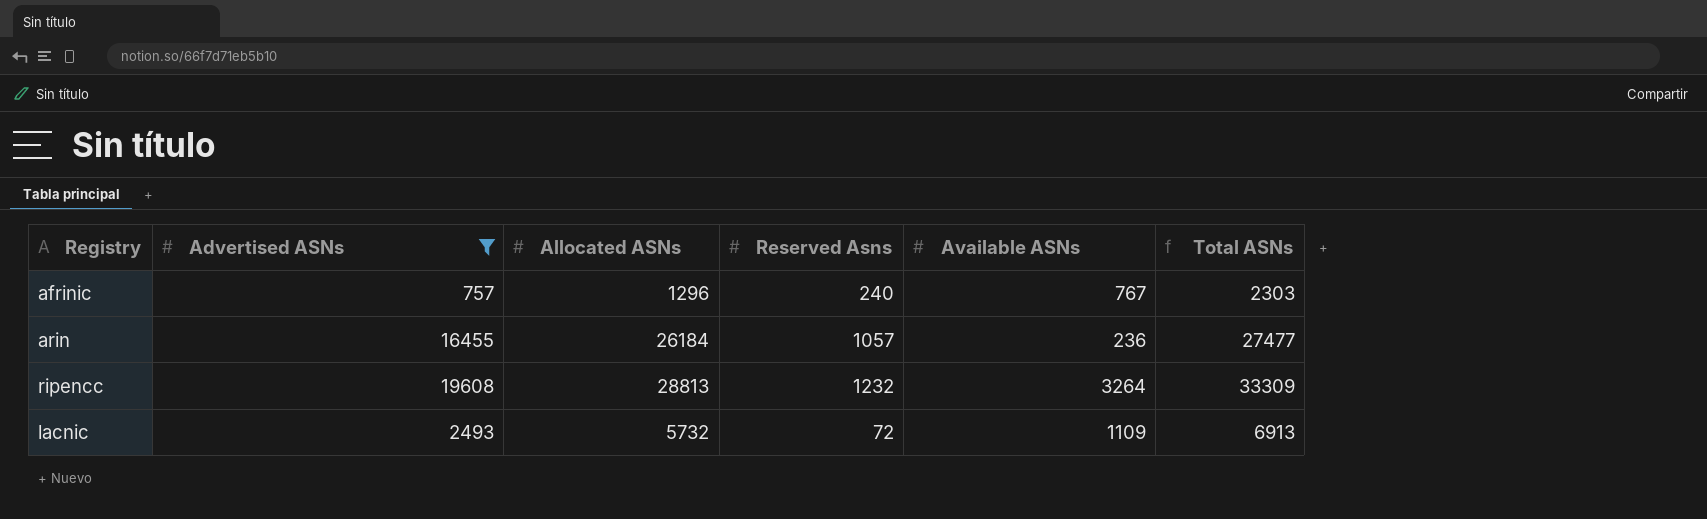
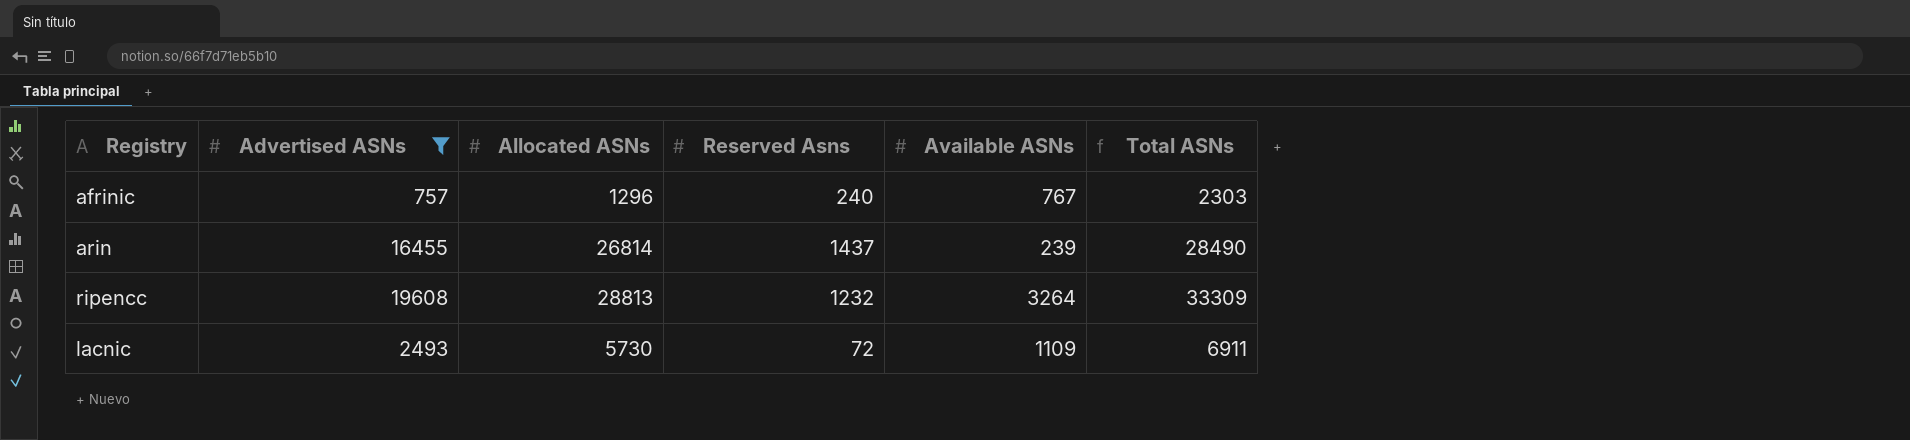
arin | Allocated ASNs: 26184 -> 26814
arin | Reserved Asns: 1057 -> 1437
arin | Available ASNs: 236 -> 239
arin | Total ASNs: 27477 -> 28490
lacnic | Allocated ASNs: 5732 -> 5730
lacnic | Total ASNs: 6913 -> 6911

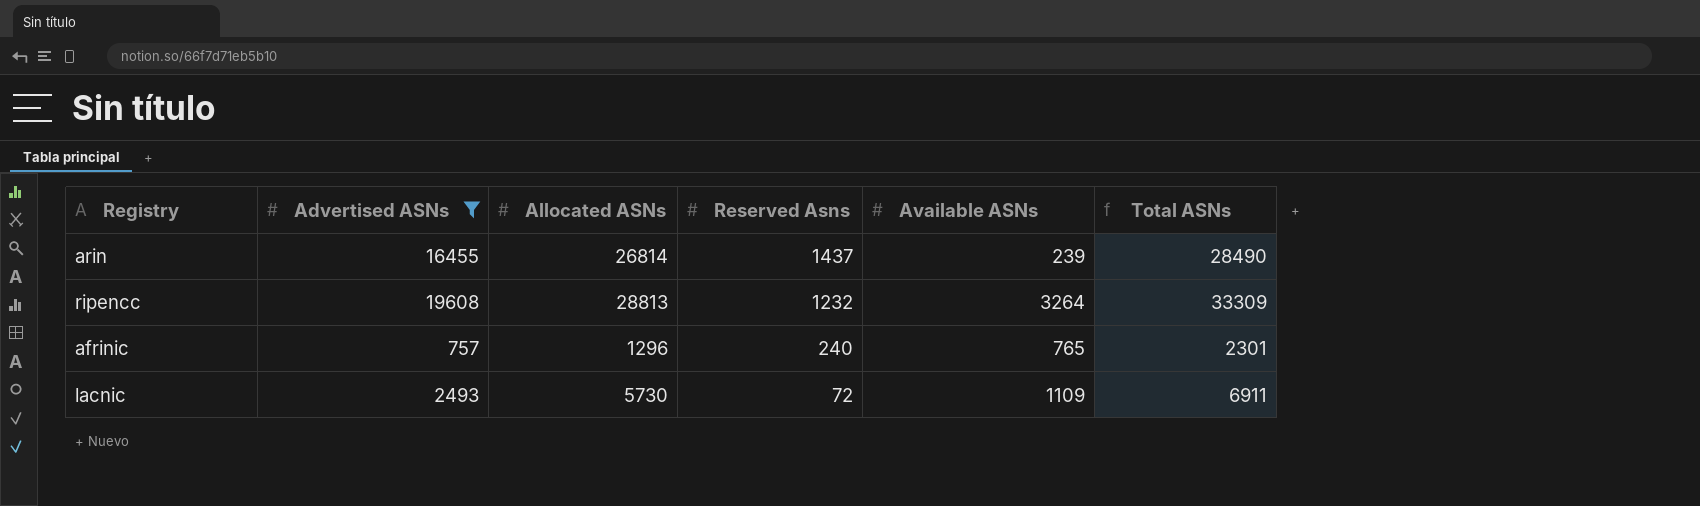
row order: none -> Reserved Asns descending
afrinic | Available ASNs: 767 -> 765
afrinic | Total ASNs: 2303 -> 2301

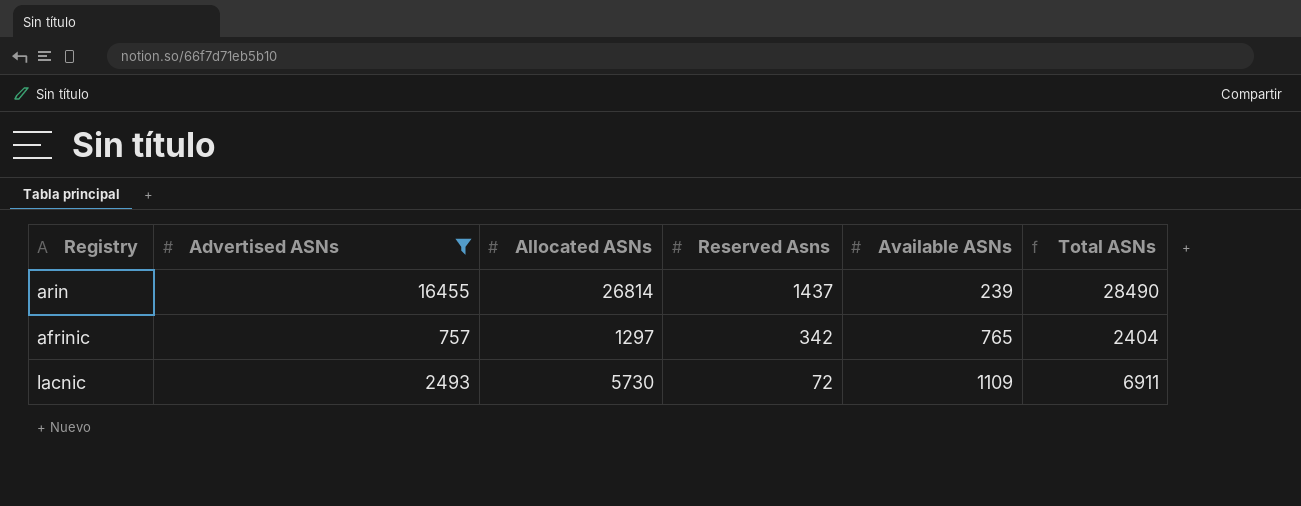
row ripencc: 19608 | 28813 | 1232 | 3264 | 33309 -> none
afrinic | Allocated ASNs: 1296 -> 1297
afrinic | Reserved Asns: 240 -> 342
afrinic | Total ASNs: 2301 -> 2404

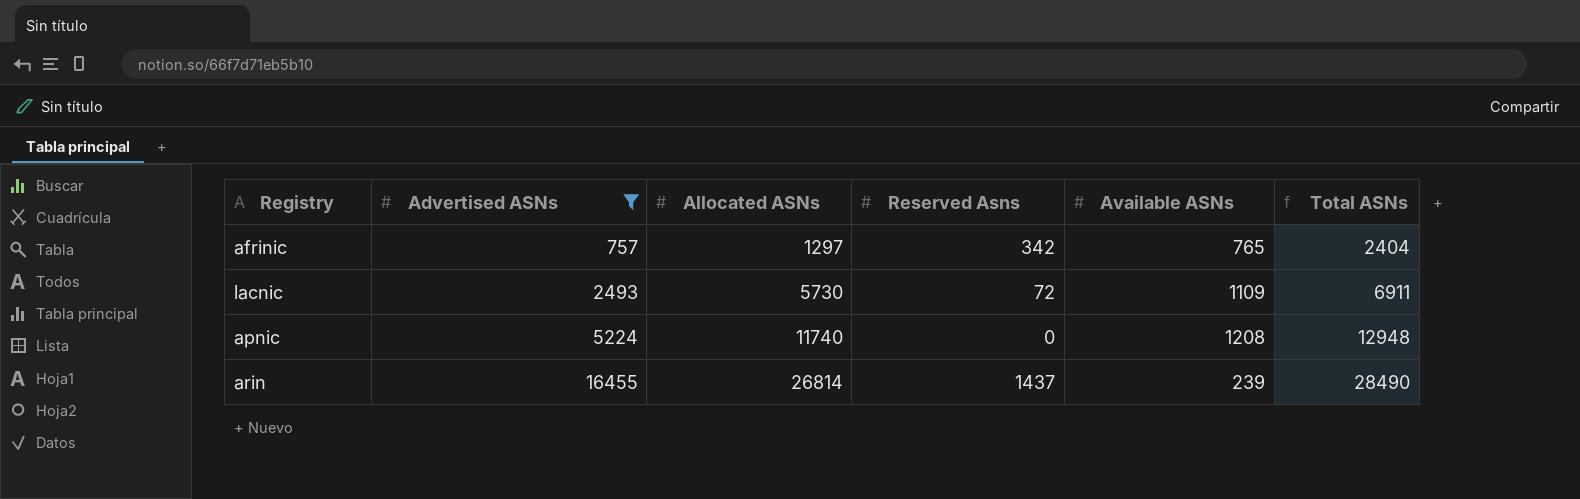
row order: Reserved Asns descending -> Advertised ASNs ascending
row apnic: none -> 5224 | 11740 | 0 | 1208 | 12948

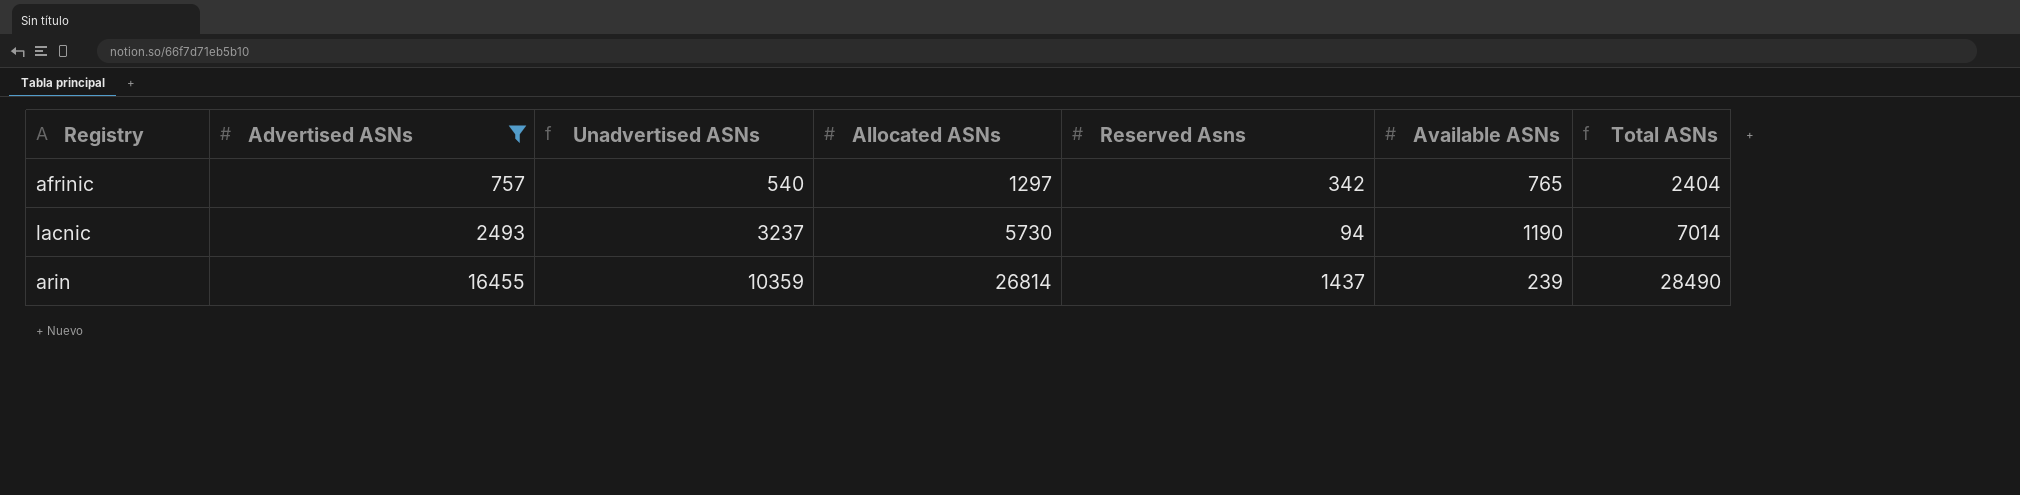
column Unadvertised ASNs | formula: none -> [Allocated ASNs] - [Advertised ASNs]
row apnic: 5224 | 11740 | 0 | 1208 | 12948 -> none
lacnic | Reserved Asns: 72 -> 94
lacnic | Available ASNs: 1109 -> 1190
lacnic | Total ASNs: 6911 -> 7014

